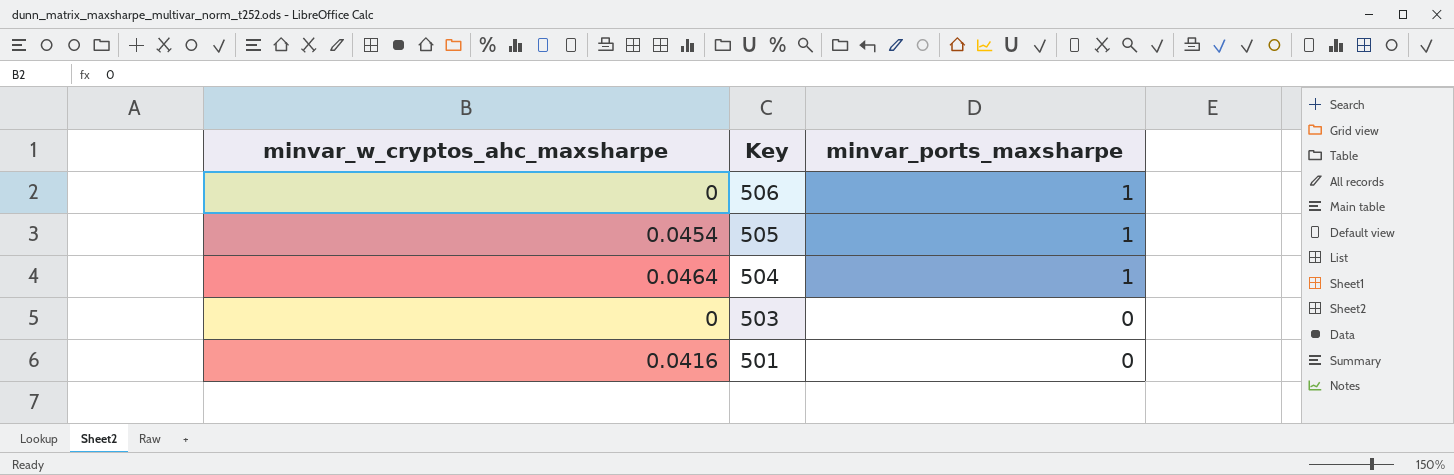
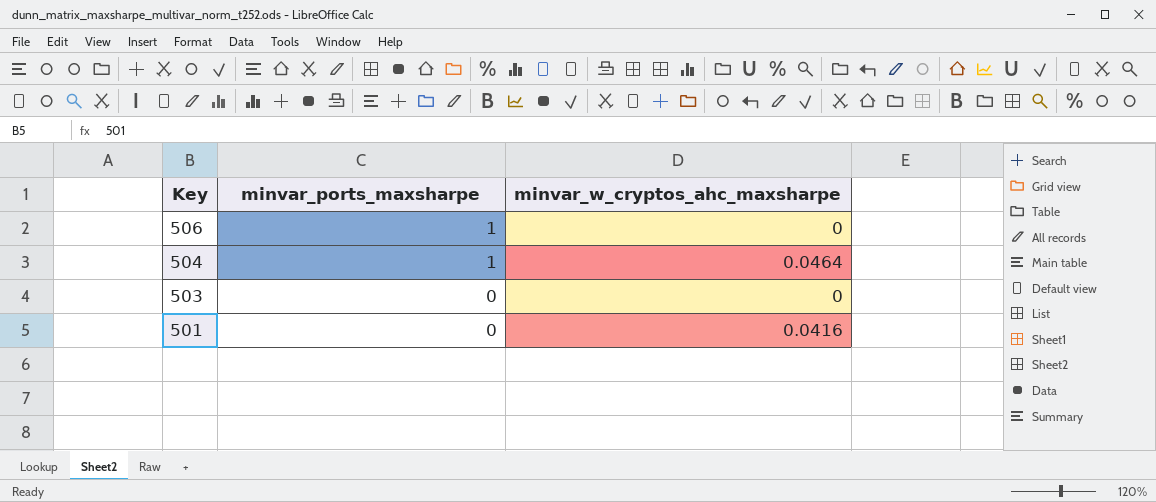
column minvar_w_cryptos_ahc_maxsharpe | position: 1 -> 3
row 505: 0.0454 | 1 -> none

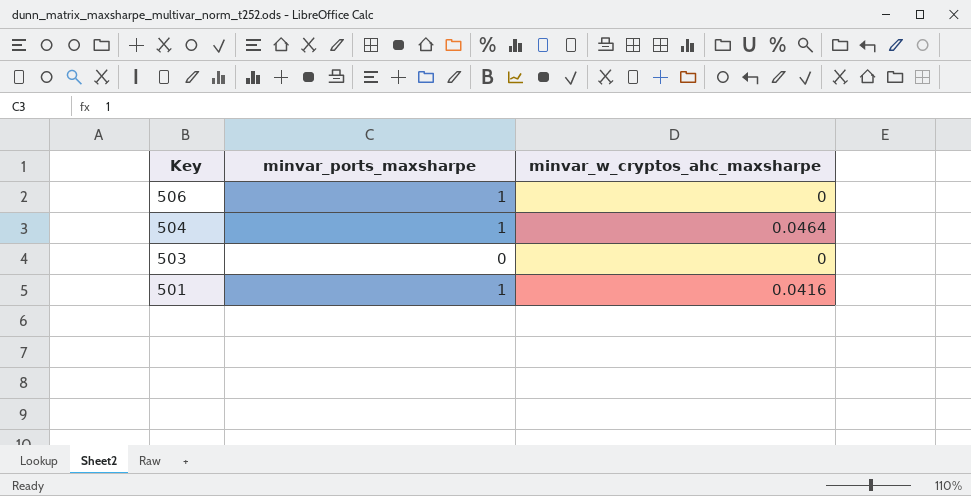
501 | minvar_ports_maxsharpe: 0 -> 1

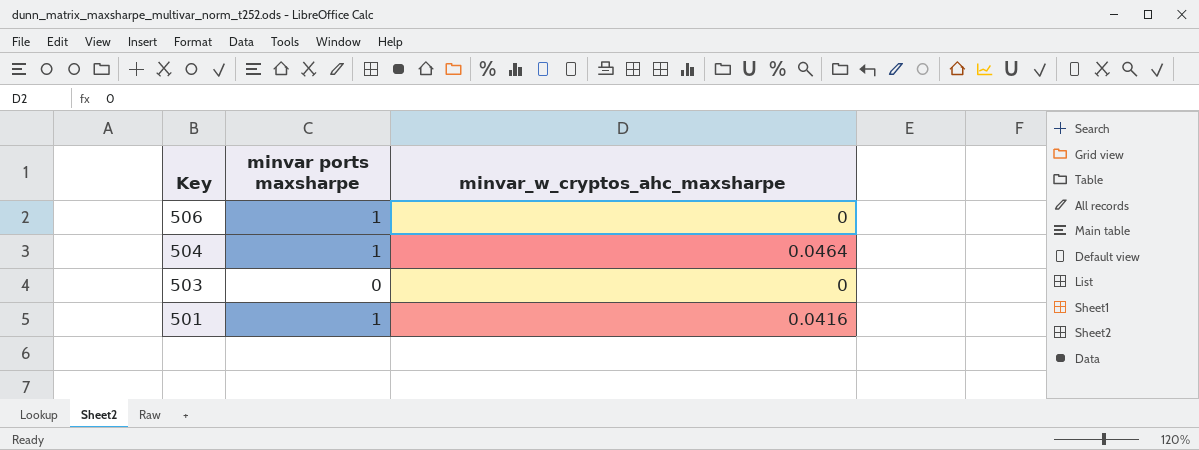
column name: minvar_ports_maxsharpe -> minvar ports maxsharpe

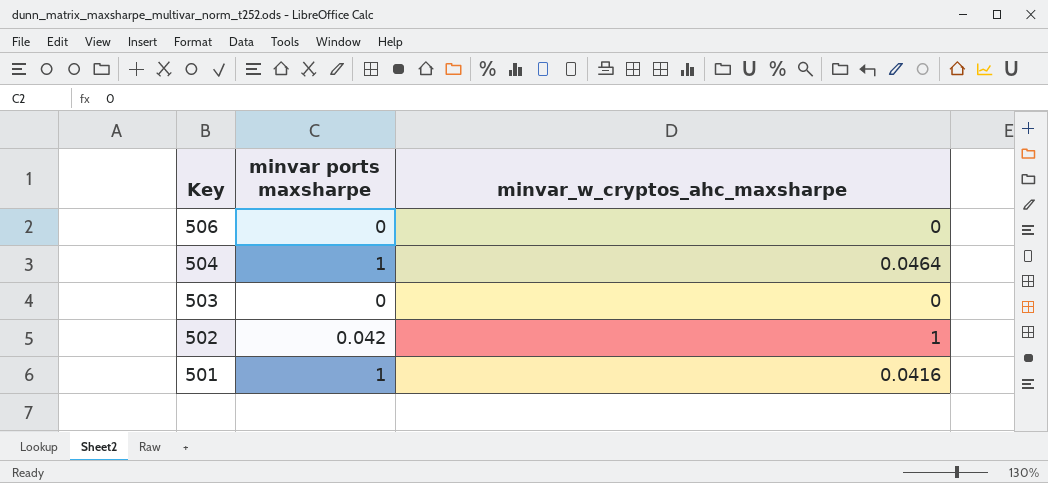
506 | minvar ports maxsharpe: 1 -> 0
row 502: none -> 0.042 | 1

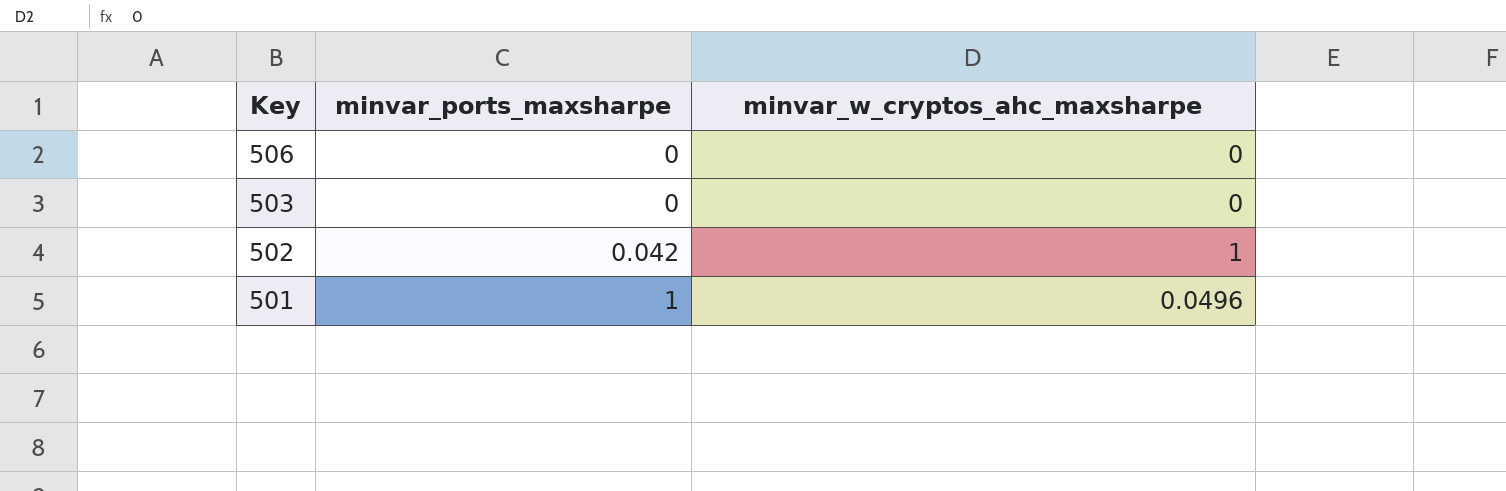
column name: minvar ports maxsharpe -> minvar_ports_maxsharpe
row 504: 1 | 0.0464 -> none
501 | minvar_w_cryptos_ahc_maxsharpe: 0.0416 -> 0.0496

